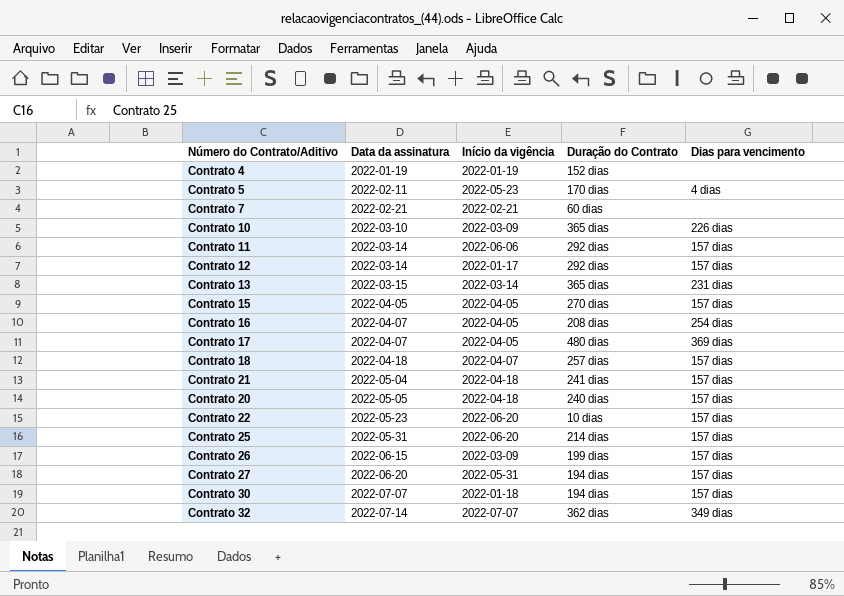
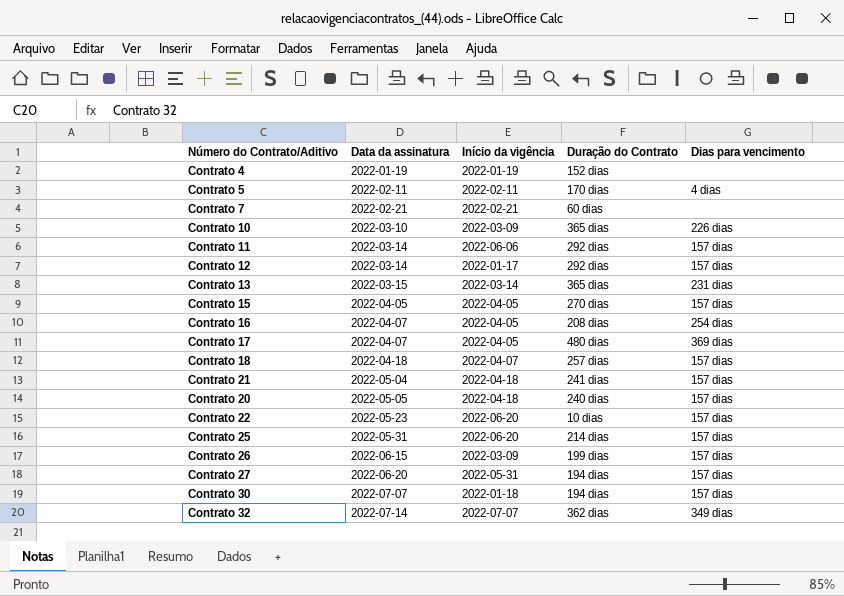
Contrato 5 | Início da vigência: 2022-05-23 -> 2022-02-11

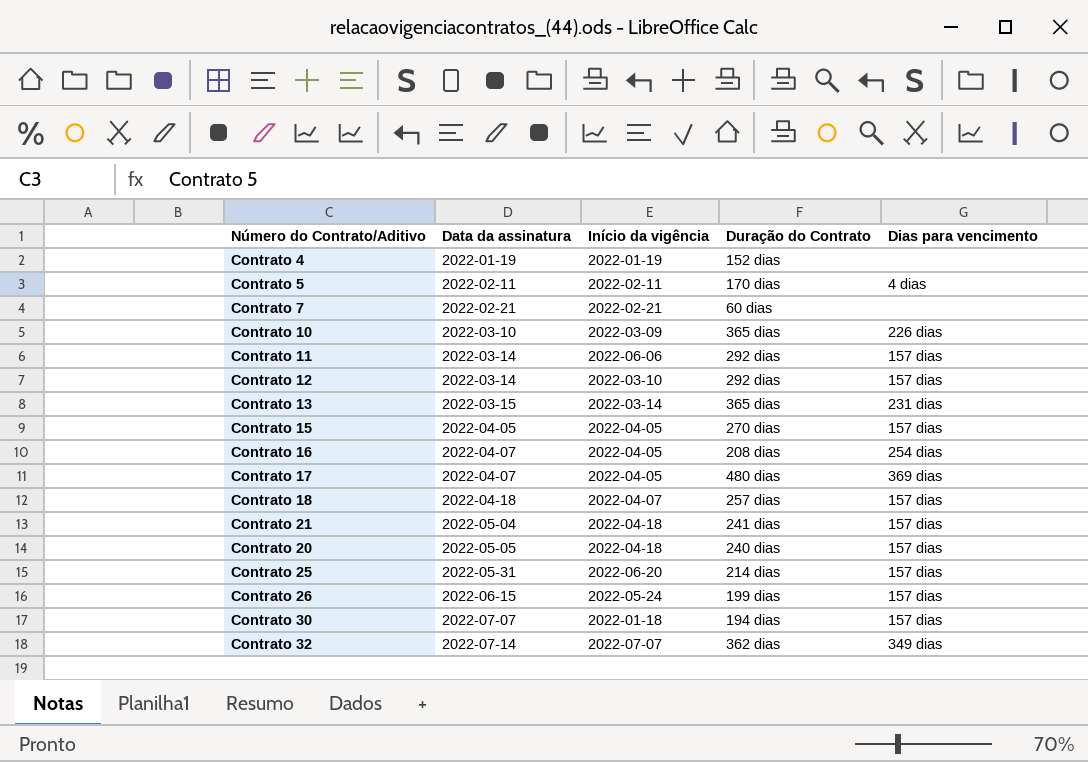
row Contrato 22: 2022-05-23 | 2022-06-20 | 10 dias | 157 dias -> none
row Contrato 27: 2022-06-20 | 2022-05-31 | 194 dias | 157 dias -> none
Contrato 12 | Início da vigência: 2022-01-17 -> 2022-03-10
Contrato 26 | Início da vigência: 2022-03-09 -> 2022-05-24

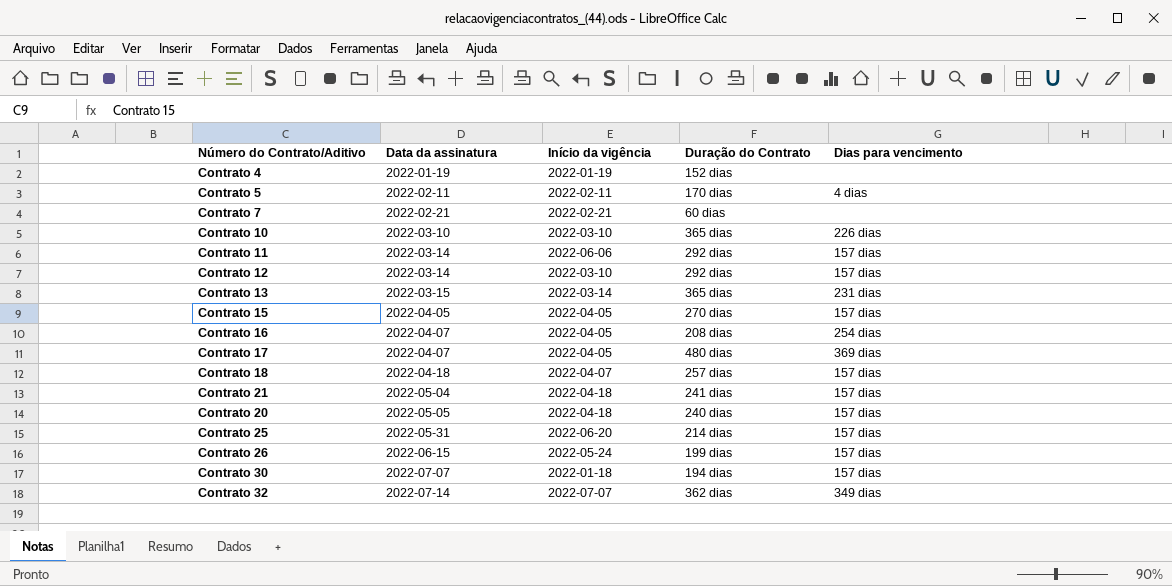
Contrato 10 | Início da vigência: 2022-03-09 -> 2022-03-10

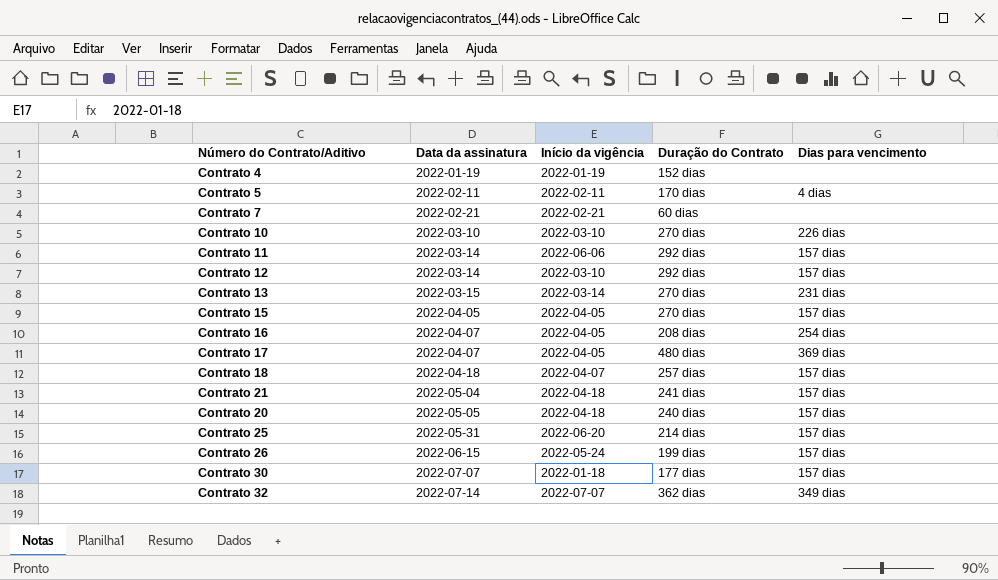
Contrato 10 | Duração do Contrato: 365 dias -> 270 dias
Contrato 13 | Duração do Contrato: 365 dias -> 270 dias
Contrato 30 | Duração do Contrato: 194 dias -> 177 dias

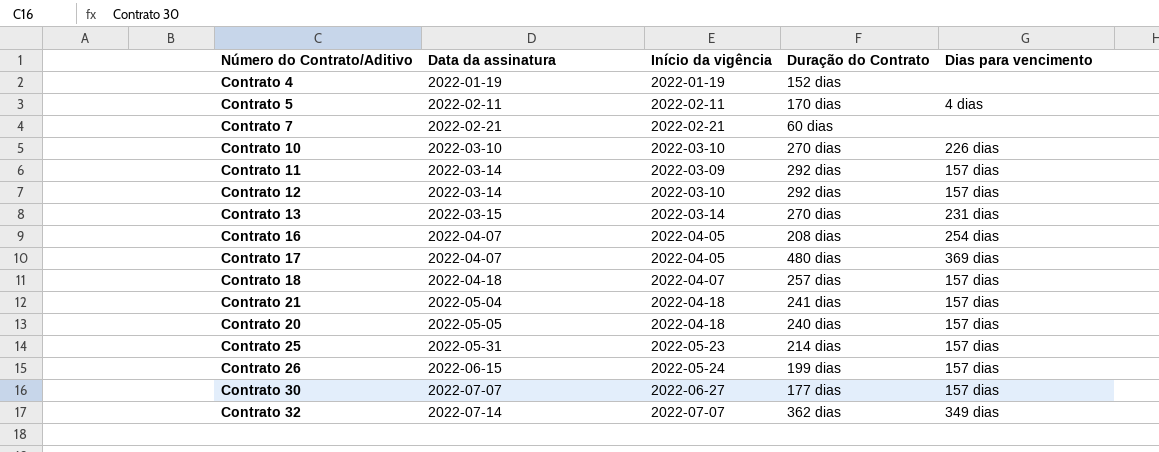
row Contrato 15: 2022-04-05 | 2022-04-05 | 270 dias | 157 dias -> none
Contrato 11 | Início da vigência: 2022-06-06 -> 2022-03-09
Contrato 25 | Início da vigência: 2022-06-20 -> 2022-05-23
Contrato 30 | Início da vigência: 2022-01-18 -> 2022-06-27

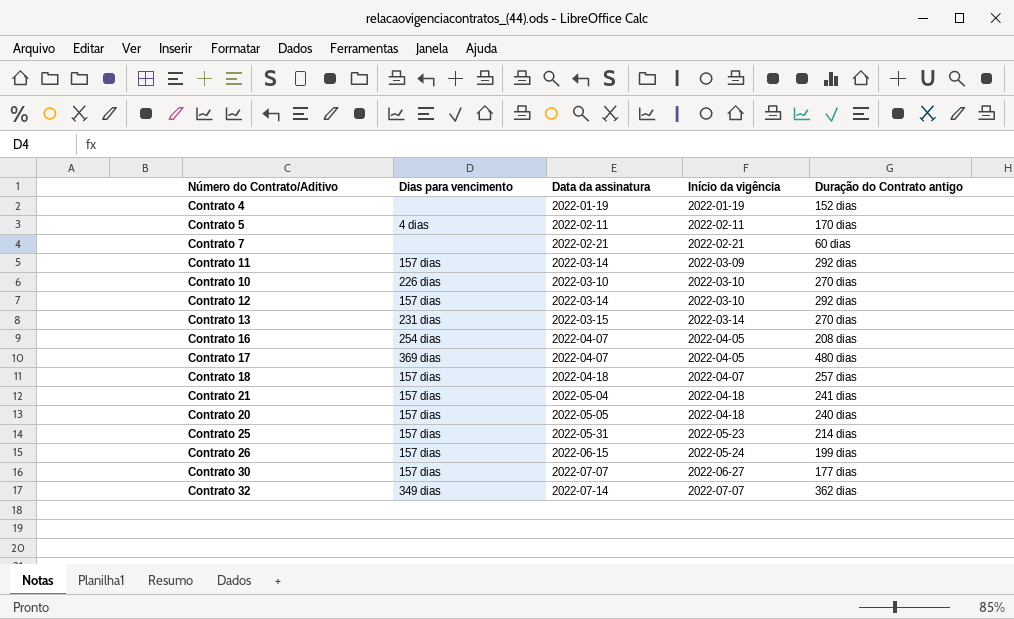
row order: Data da assinatura ascending -> Início da vigência ascending
column Dias para vencimento | position: 5 -> 2
column name: Duração do Contrato -> Duração do Contrato antigo

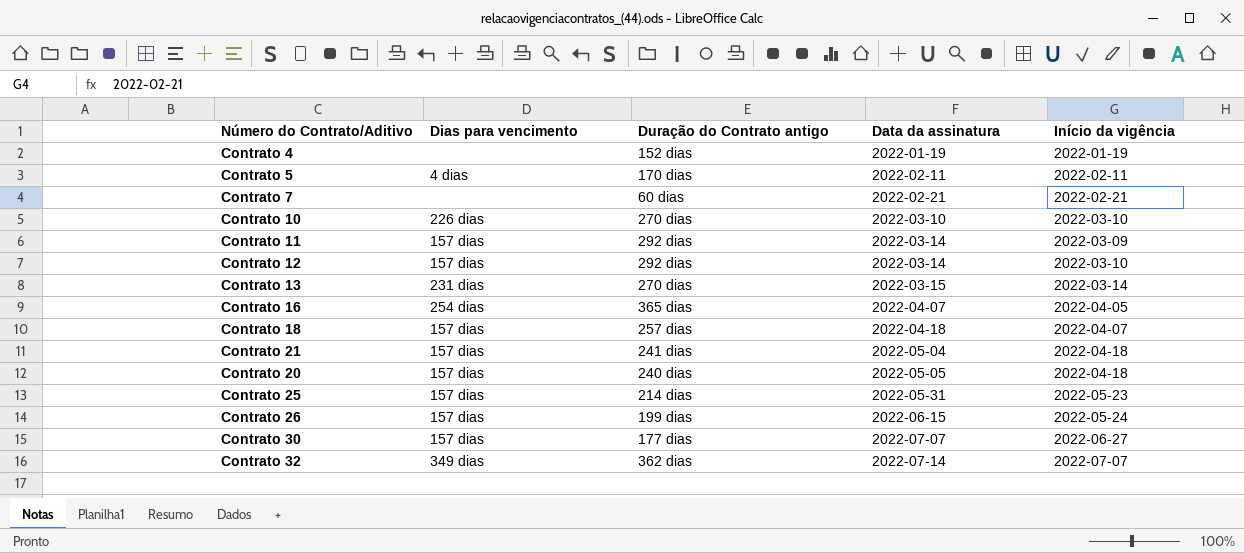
row order: Início da vigência ascending -> Data da assinatura ascending
column Duração do Contrato antigo | position: 5 -> 3
row Contrato 17: 369 dias | 2022-04-07 | 2022-04-05 | 480 dias -> none
Contrato 16 | Duração do Contrato antigo: 208 dias -> 365 dias

